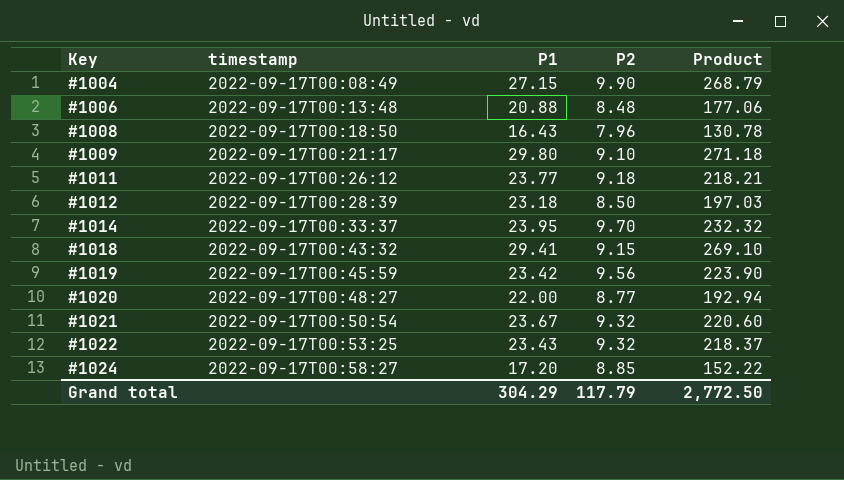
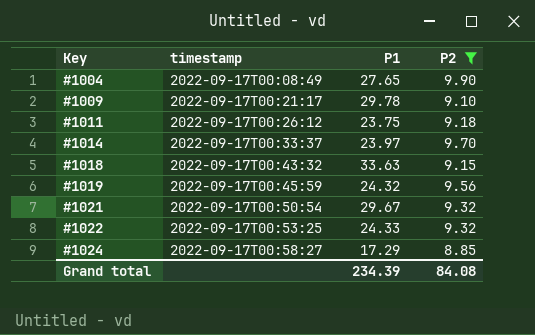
filter: none -> P2 >= 8.85
column Product | formula: [P1] * [P2] -> none
#1004 | P1: 27.15 -> 27.65
#1009 | P1: 29.80 -> 29.78
#1011 | P1: 23.77 -> 23.75
#1014 | P1: 23.95 -> 23.97
#1018 | P1: 29.41 -> 33.63
#1019 | P1: 23.42 -> 24.32
#1021 | P1: 23.67 -> 29.67
#1022 | P1: 23.43 -> 24.33
#1024 | P1: 17.20 -> 17.29
Grand total | P1: 304.29 -> 234.39
Grand total | P2: 117.79 -> 84.08

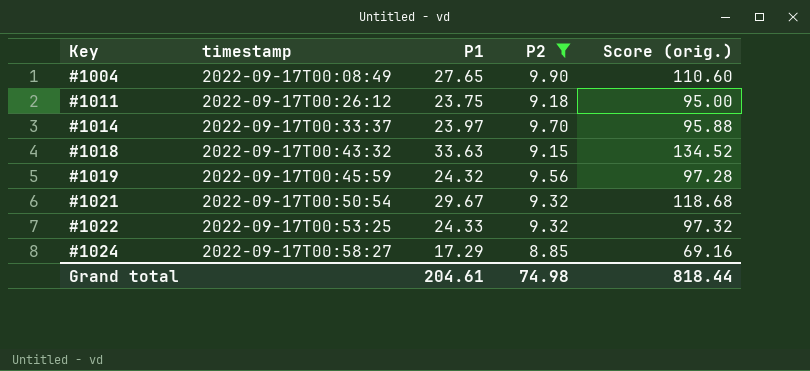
column Score (orig.) | formula: none -> [P1] * 4
row #1009: 2022-09-17T00:21:17 | 29.78 | 9.10 -> none
Grand total | P1: 234.39 -> 204.61
Grand total | P2: 84.08 -> 74.98

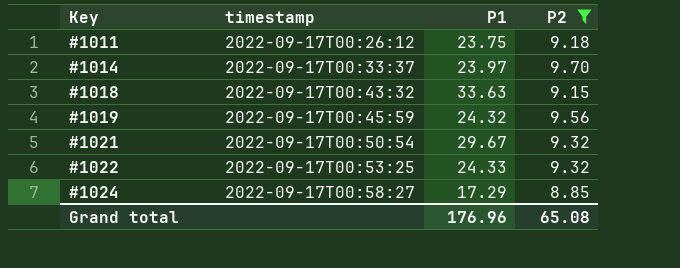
column Score (orig.) | formula: [P1] * 4 -> none
row #1004: 2022-09-17T00:08:49 | 27.65 | 9.90 | 110.60 -> none
Grand total | P1: 204.61 -> 176.96
Grand total | P2: 74.98 -> 65.08

